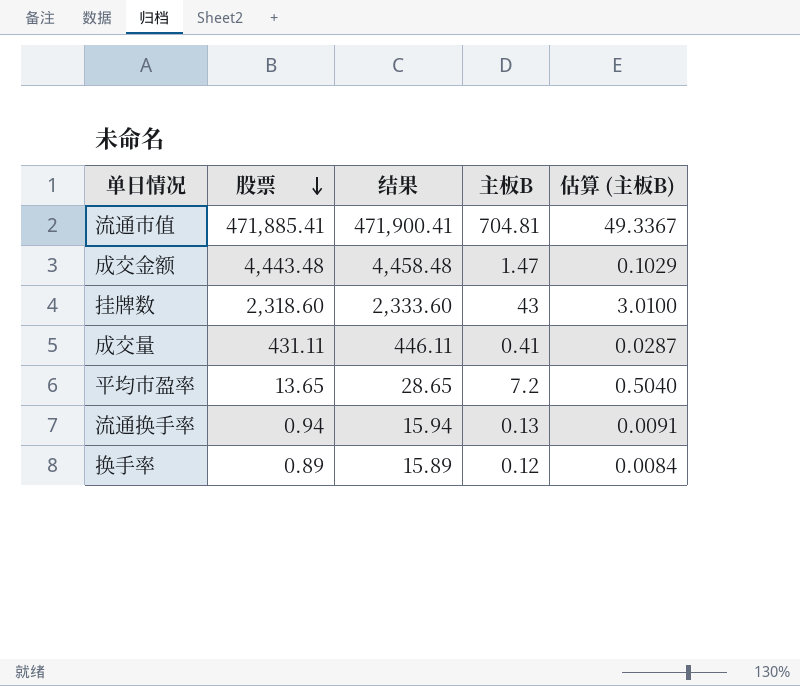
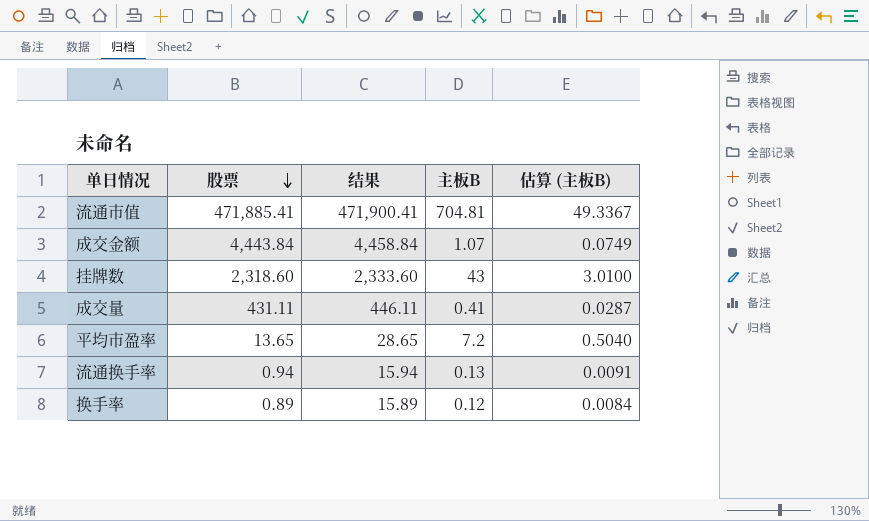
成交金额 | 股票: 4,443.48 -> 4,443.84
成交金额 | 结果: 4,458.48 -> 4,458.84
成交金额 | 主板B: 1.47 -> 1.07
成交金额 | 估算 (主板B): 0.1029 -> 0.0749

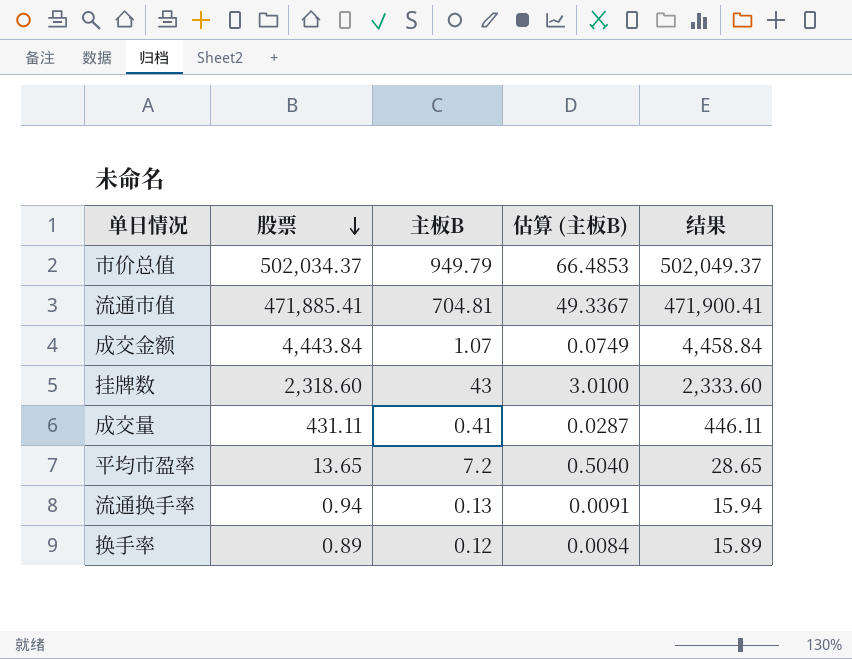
column 结果 | position: 3 -> 5
row 市价总值: none -> 502,034.37 | 949.79 | 66.4853 | 502,049.37

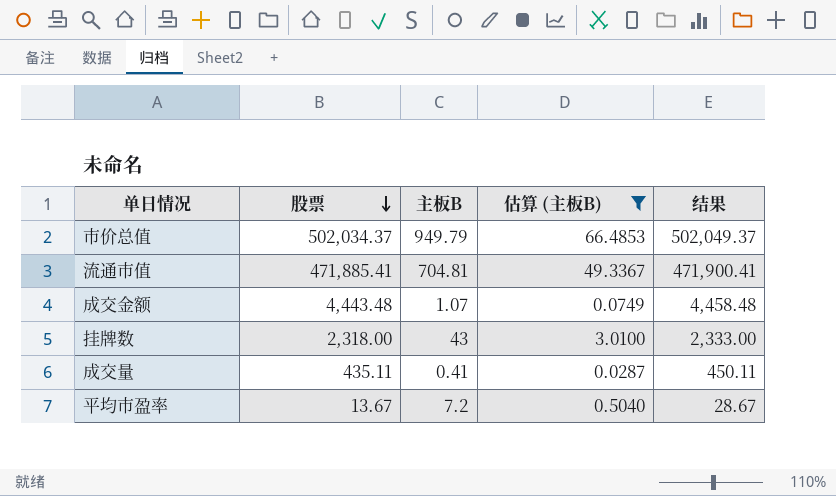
filter: none -> 估算 (主板B) >= 0.0287
成交金额 | 股票: 4,443.84 -> 4,443.48
成交金额 | 结果: 4,458.84 -> 4,458.48
挂牌数 | 股票: 2,318.60 -> 2,318.00
挂牌数 | 结果: 2,333.60 -> 2,333.00
成交量 | 股票: 431.11 -> 435.11
成交量 | 结果: 446.11 -> 450.11
平均市盈率 | 股票: 13.65 -> 13.67
平均市盈率 | 结果: 28.65 -> 28.67

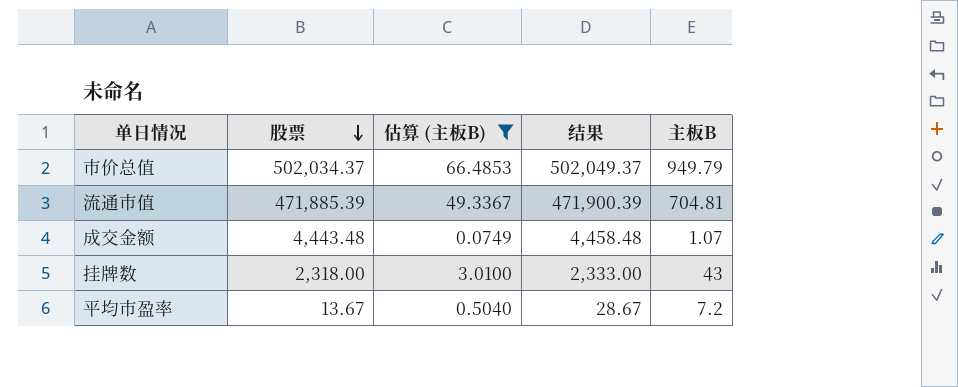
column 主板B | position: 3 -> 5
row 成交量: 435.11 | 0.41 | 0.0287 | 450.11 -> none
流通市值 | 股票: 471,885.41 -> 471,885.39
流通市值 | 结果: 471,900.41 -> 471,900.39

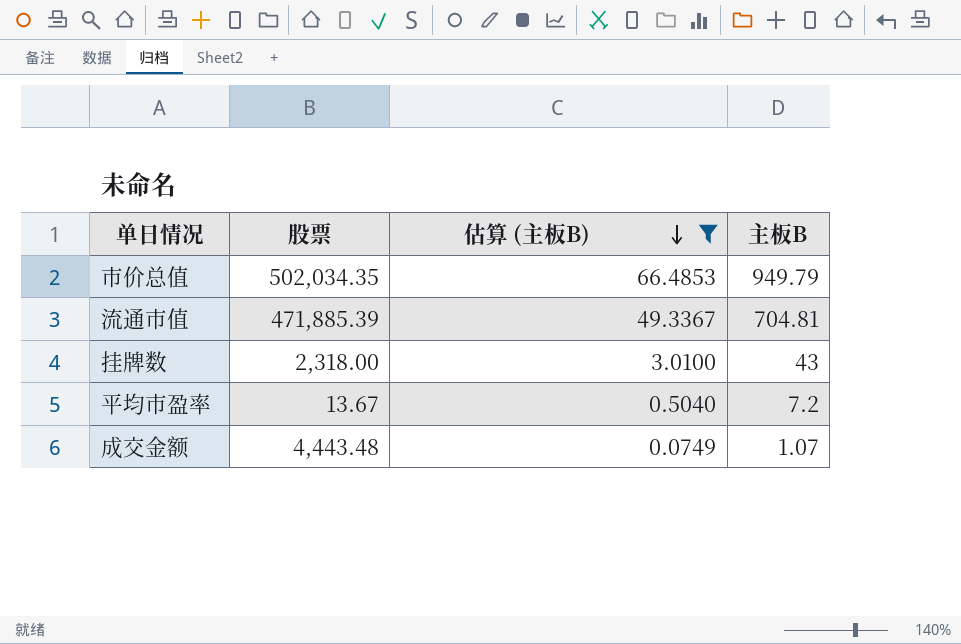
row order: 股票 descending -> 估算 (主板B) descending
column 结果 | formula: [股票] + 15 -> none
市价总值 | 股票: 502,034.37 -> 502,034.35

